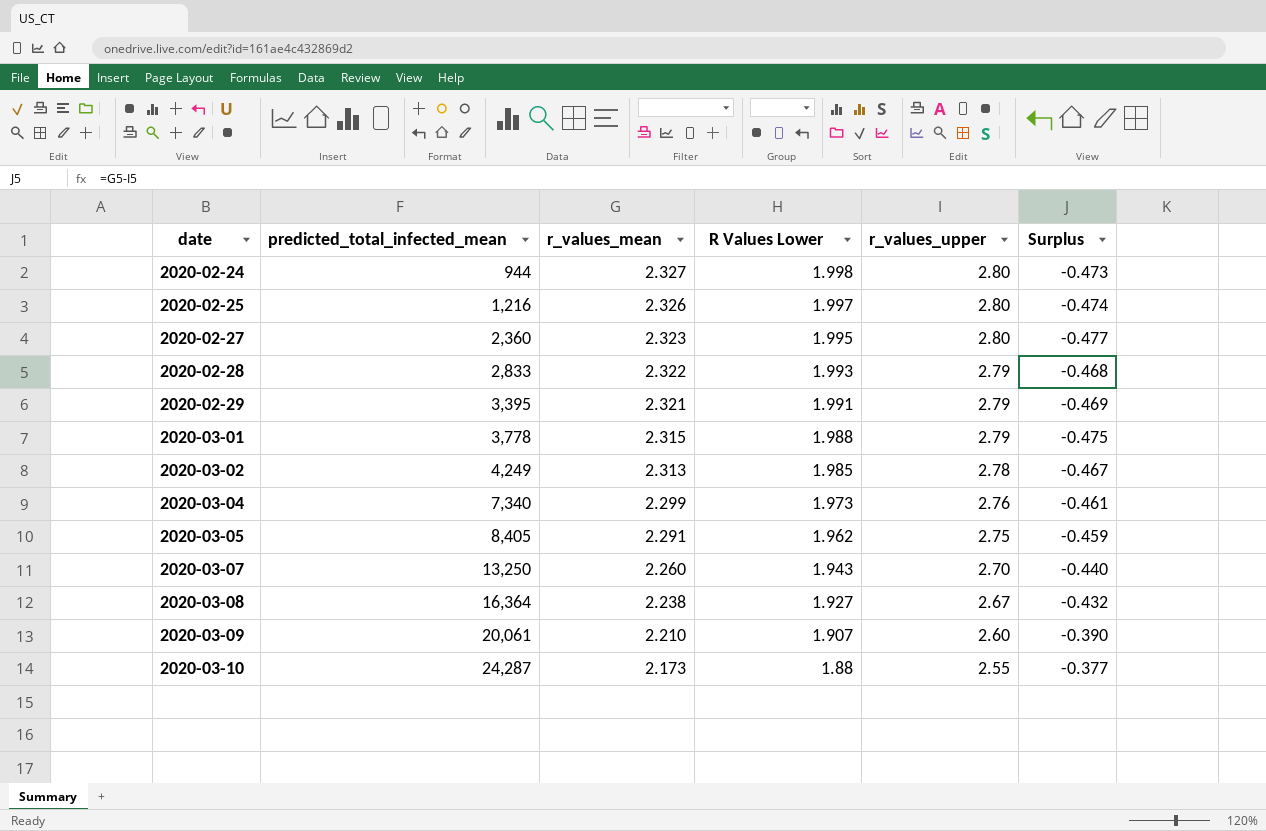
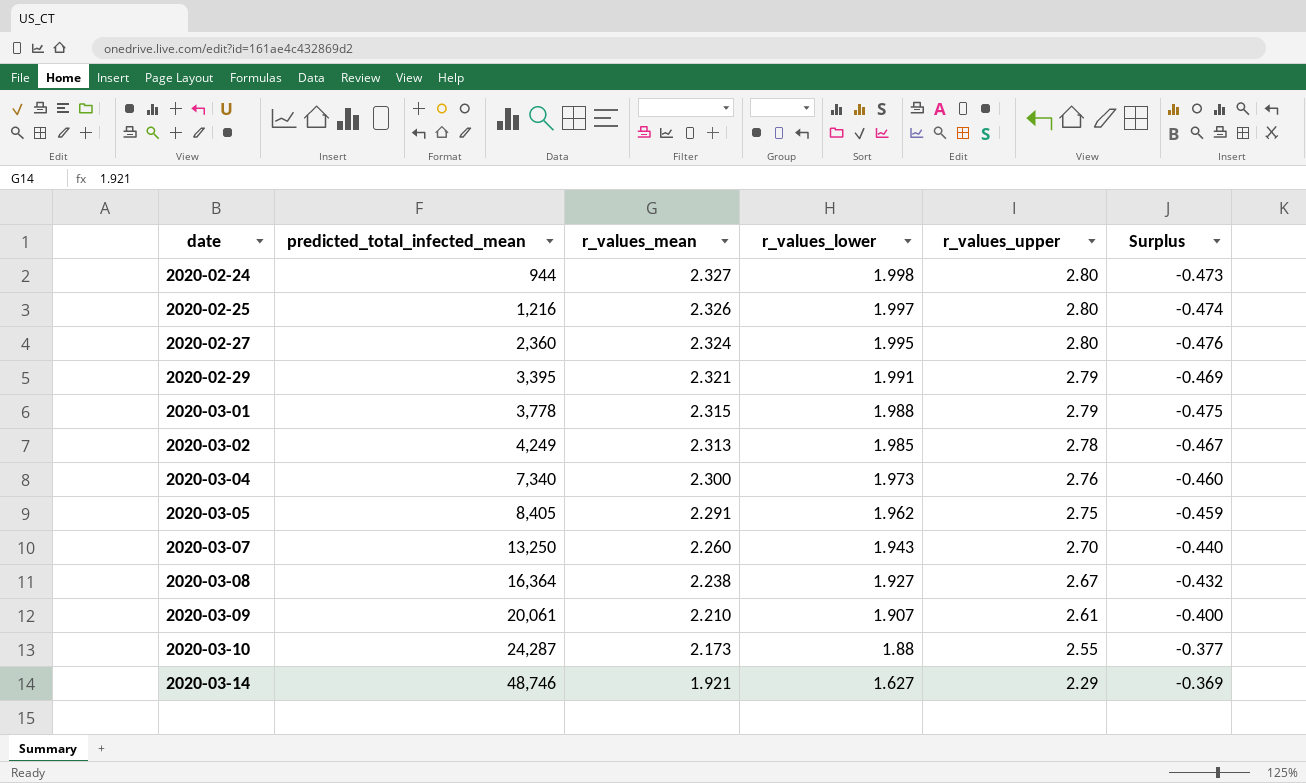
column name: R Values Lower -> r_values_lower
row 2020-02-28: 2,833 | 2.322 | 1.993 | 2.79 | -0.468 -> none
2020-02-27 | r_values_mean: 2.323 -> 2.324
2020-02-27 | Surplus: -0.477 -> -0.476
2020-03-04 | r_values_mean: 2.299 -> 2.300
2020-03-04 | Surplus: -0.461 -> -0.460
2020-03-09 | r_values_upper: 2.60 -> 2.61
2020-03-09 | Surplus: -0.390 -> -0.400
row 2020-03-14: none -> 48,746 | 1.921 | 1.627 | 2.29 | -0.369

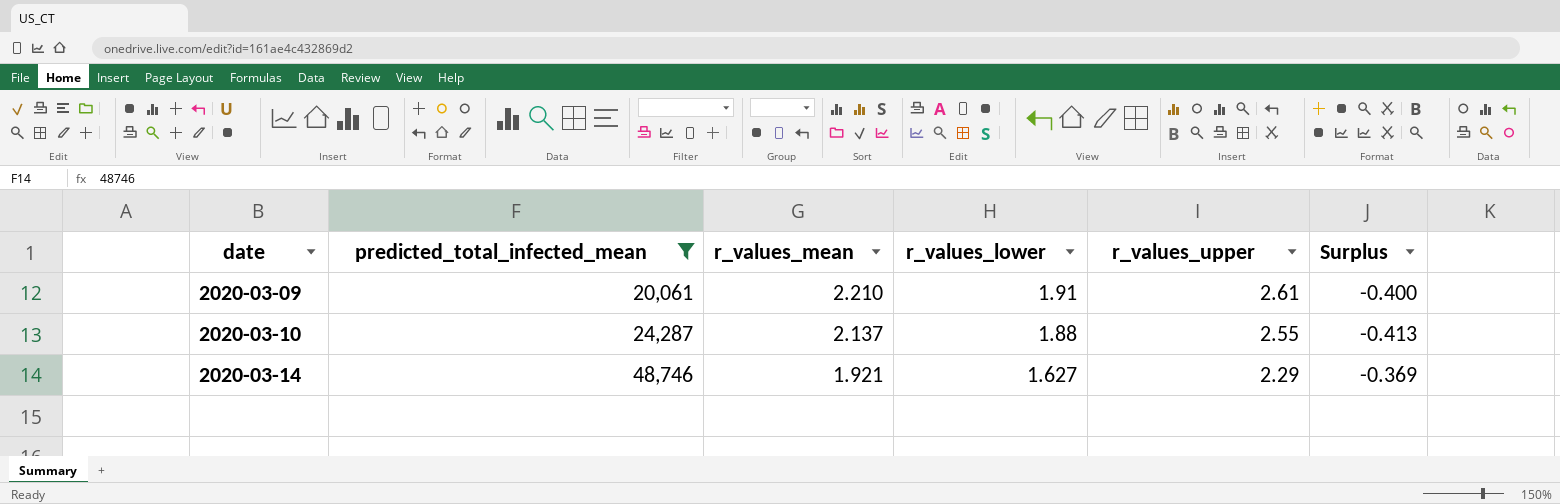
filter: none -> predicted_total_infected_mean >= 20,061
2020-03-09 | r_values_lower: 1.907 -> 1.91
2020-03-10 | r_values_mean: 2.173 -> 2.137
2020-03-10 | Surplus: -0.377 -> -0.413

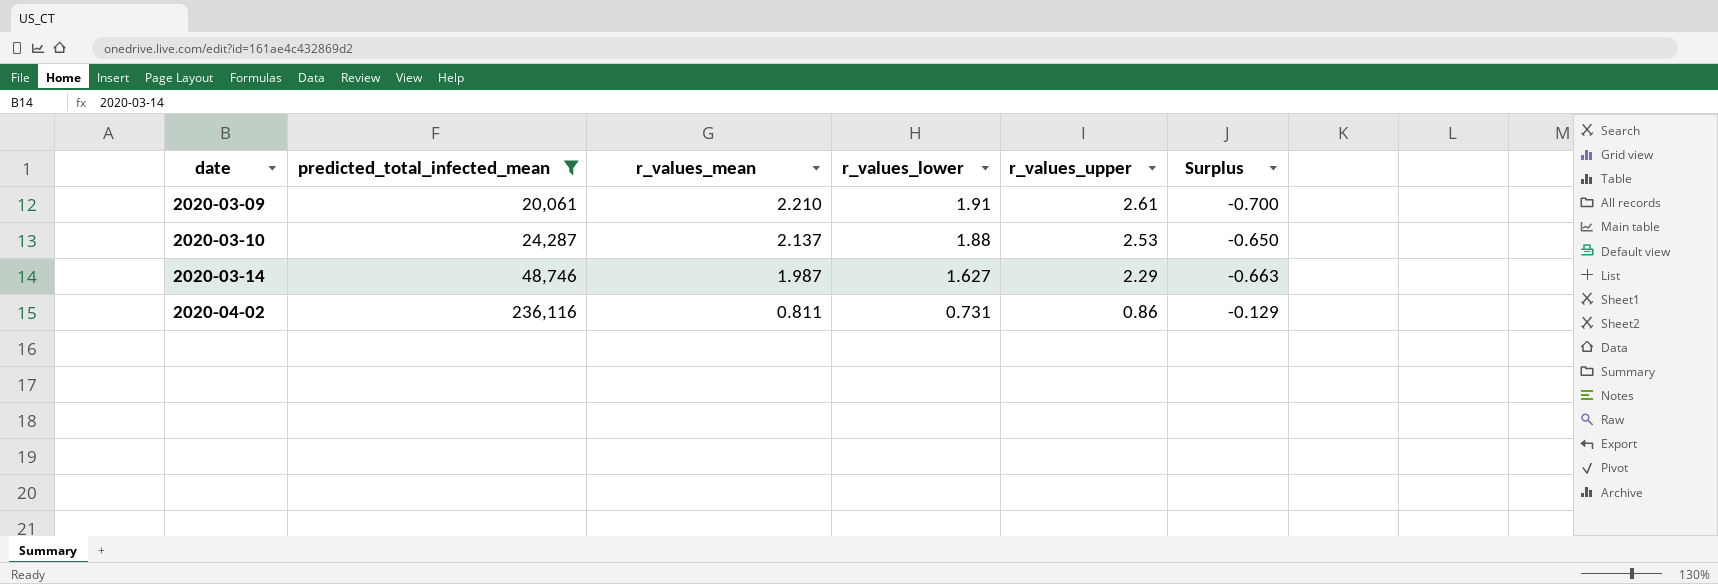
column Surplus | formula: [r_values_mean] - [r_values_upper] -> [r_values_lower] - [r_values_upper]
2020-03-10 | r_values_upper: 2.55 -> 2.53
2020-03-14 | r_values_mean: 1.921 -> 1.987
row 2020-04-02: none -> 236,116 | 0.811 | 0.731 | 0.86 | -0.129

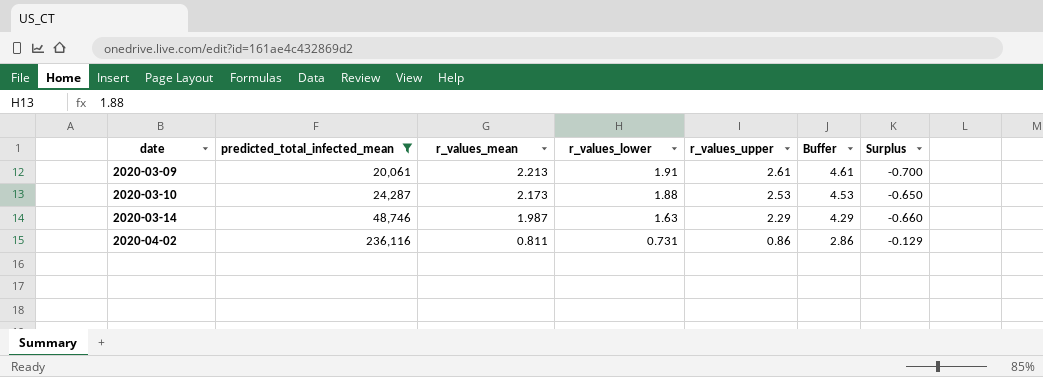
column Buffer | formula: none -> [r_values_upper] + 2
2020-03-09 | r_values_mean: 2.210 -> 2.213
2020-03-10 | r_values_mean: 2.137 -> 2.173
2020-03-14 | r_values_lower: 1.627 -> 1.63
2020-03-14 | Surplus: -0.663 -> -0.660

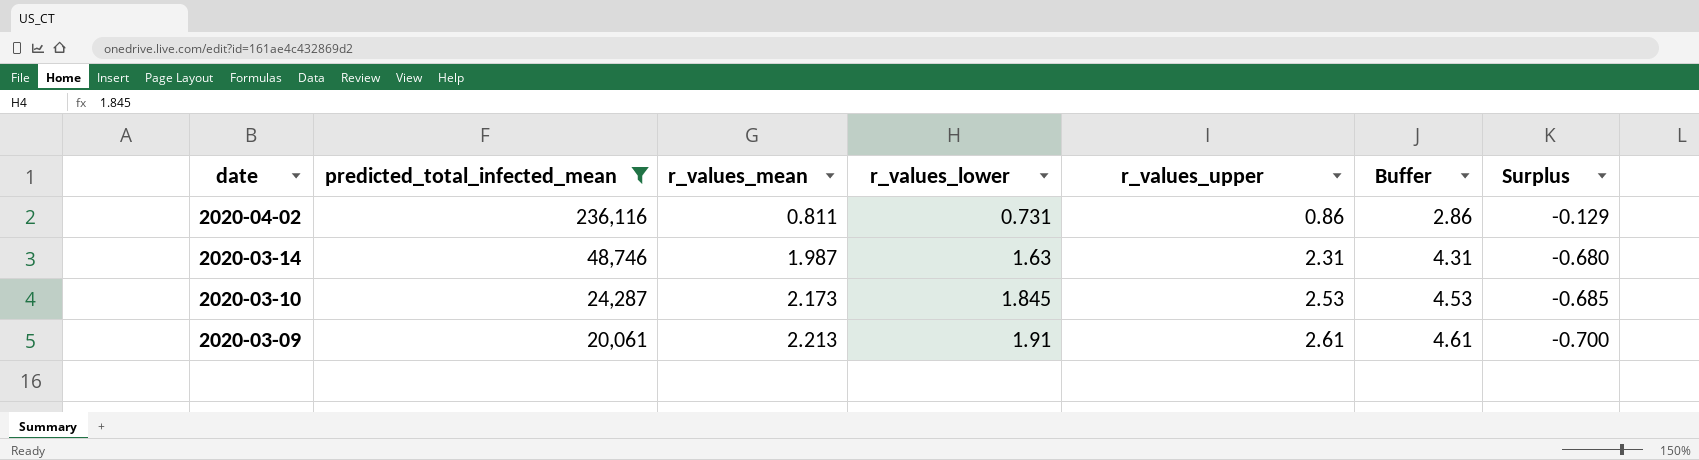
row order: date ascending -> date descending
2020-03-14 | r_values_upper: 2.29 -> 2.31
2020-03-14 | Buffer: 4.29 -> 4.31
2020-03-14 | Surplus: -0.660 -> -0.680
2020-03-10 | r_values_lower: 1.88 -> 1.845
2020-03-10 | Surplus: -0.650 -> -0.685

